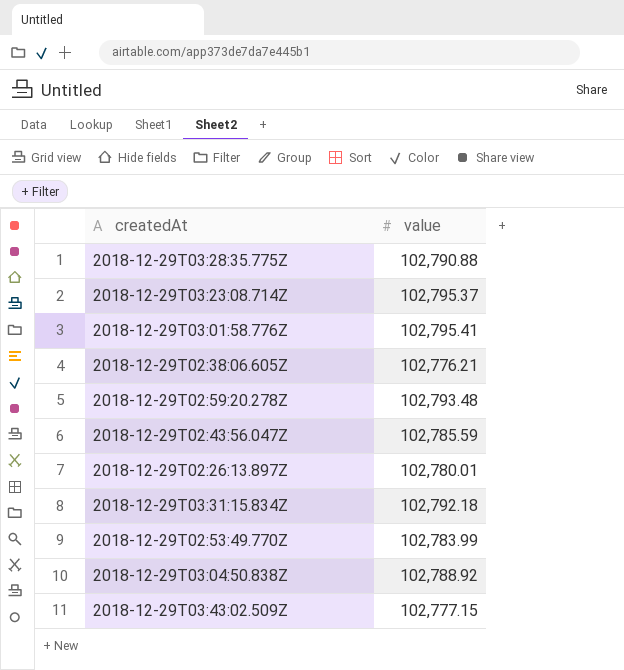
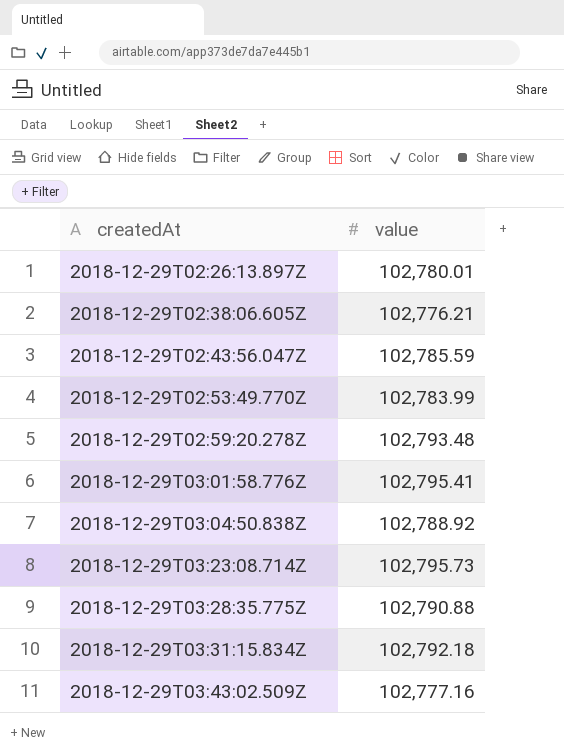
row order: none -> createdAt ascending
2018-12-29T03:23:08.714Z | value: 102,795.37 -> 102,795.73
2018-12-29T03:43:02.509Z | value: 102,777.15 -> 102,777.16

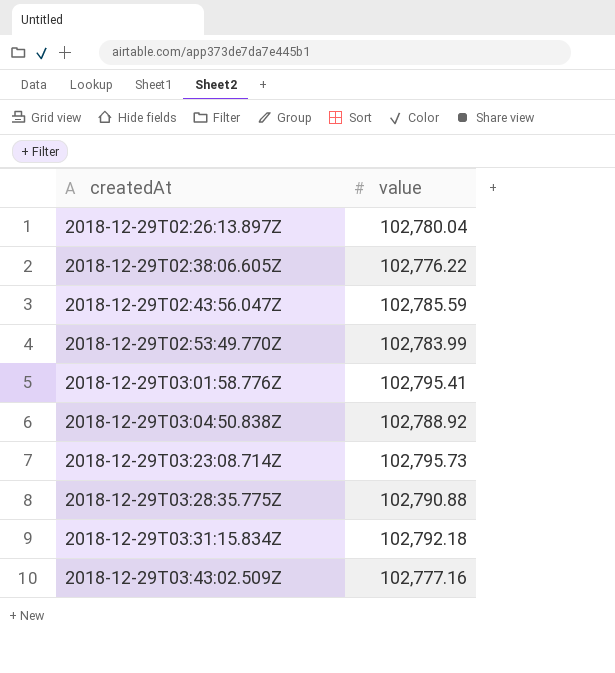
row 2018-12-29T02:59:20.278Z: 102,793.48 -> none
2018-12-29T02:26:13.897Z | value: 102,780.01 -> 102,780.04
2018-12-29T02:38:06.605Z | value: 102,776.21 -> 102,776.22

